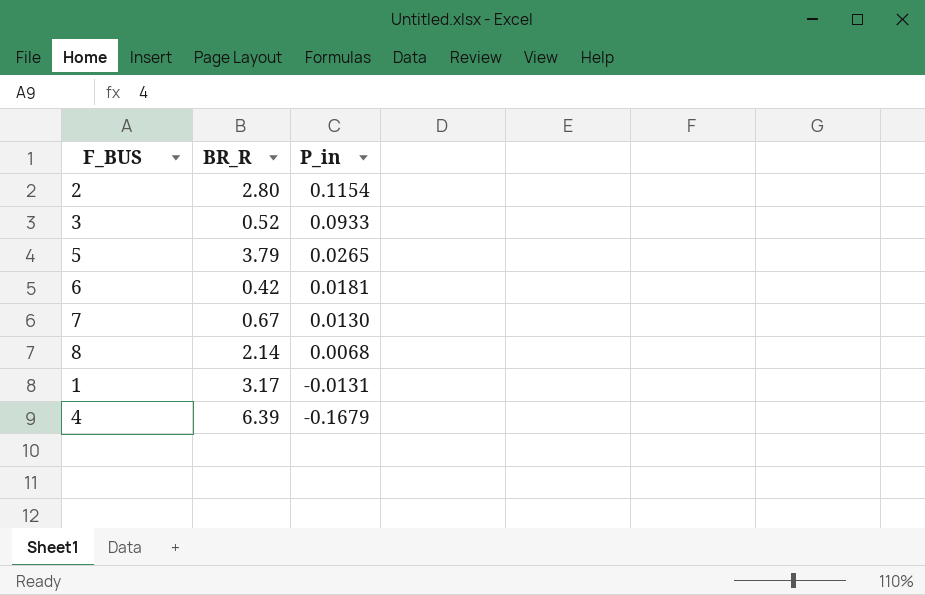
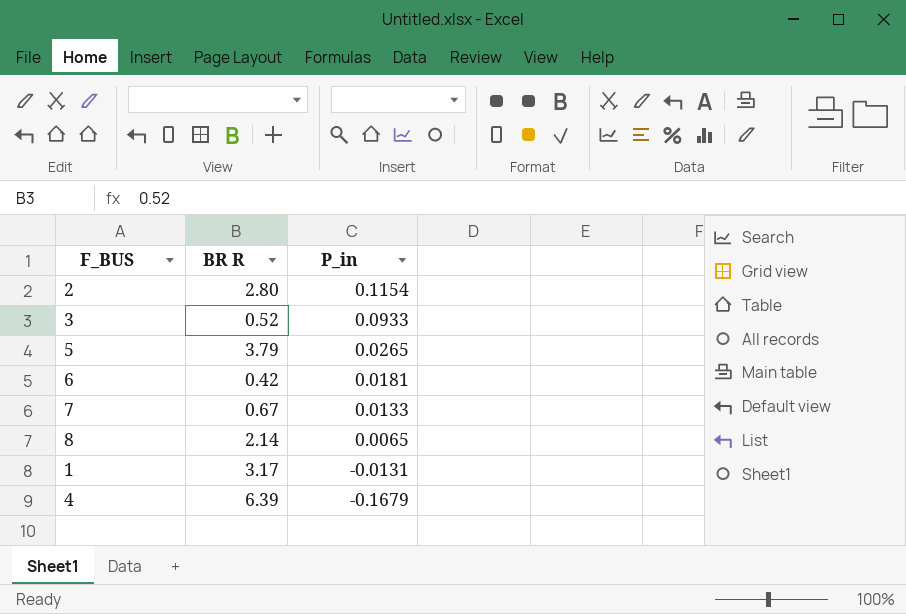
column name: BR_R -> BR R
7 | P_in: 0.0130 -> 0.0133
8 | P_in: 0.0068 -> 0.0065

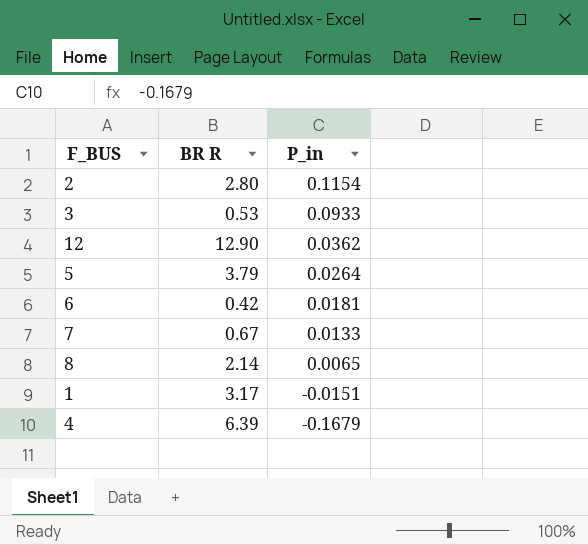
3 | BR R: 0.52 -> 0.53
row 12: none -> 12.90 | 0.0362
5 | P_in: 0.0265 -> 0.0264
1 | P_in: -0.0131 -> -0.0151

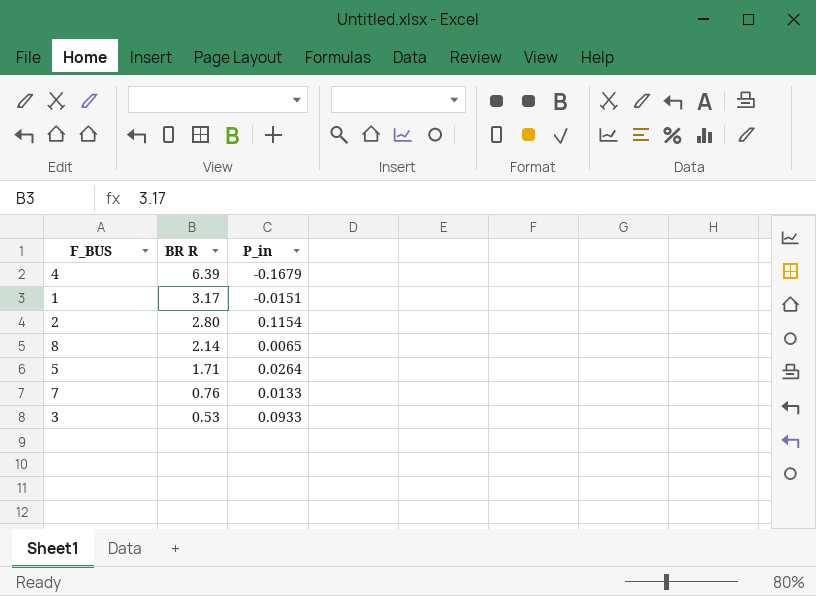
row order: P_in descending -> BR R descending
row 12: 12.90 | 0.0362 -> none
row 6: 0.42 | 0.0181 -> none
5 | BR R: 3.79 -> 1.71
7 | BR R: 0.67 -> 0.76

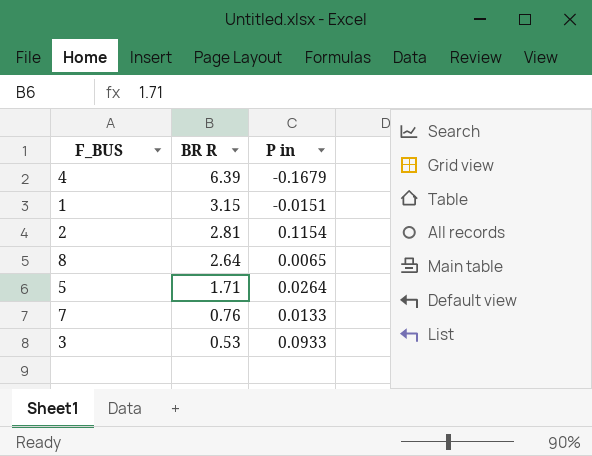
column name: P_in -> P in
1 | BR R: 3.17 -> 3.15
2 | BR R: 2.80 -> 2.81
8 | BR R: 2.14 -> 2.64

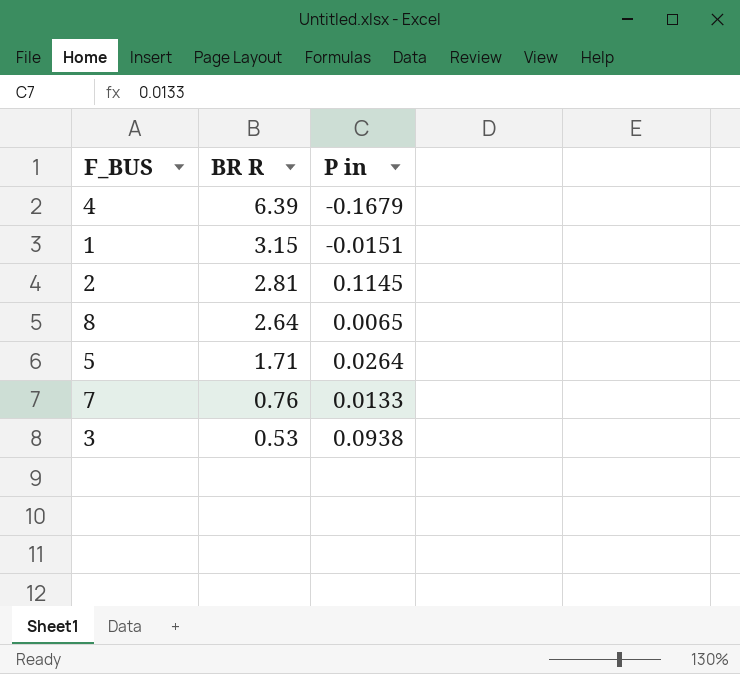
2 | P in: 0.1154 -> 0.1145
3 | P in: 0.0933 -> 0.0938

